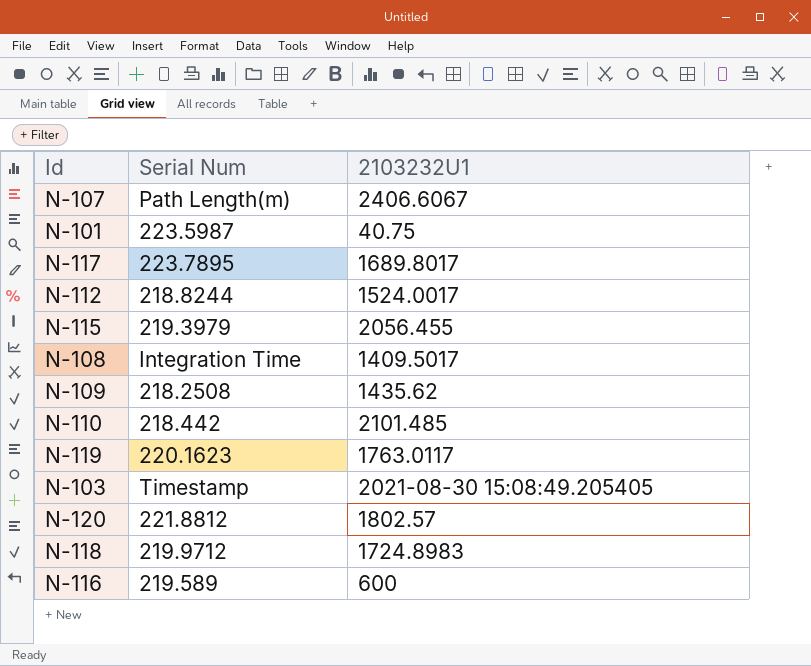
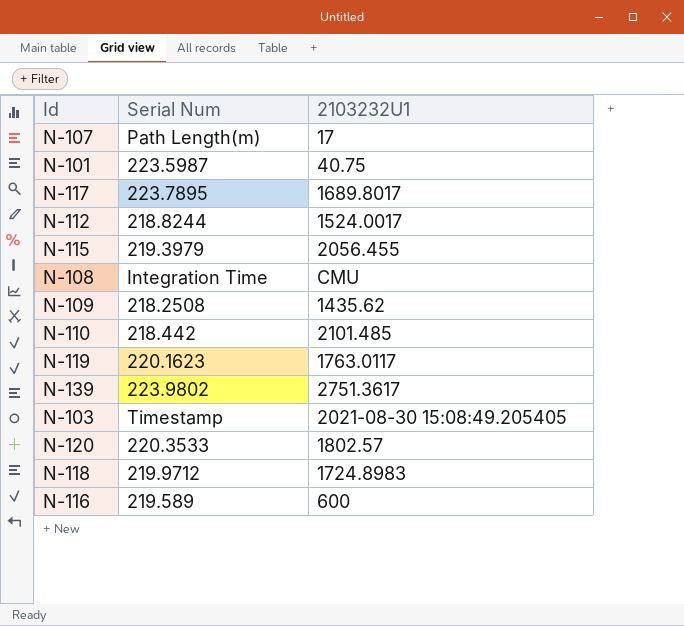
N-107 | 2103232U1: 2406.6067 -> 17
N-108 | 2103232U1: 1409.5017 -> CMU
row N-139: none -> 223.9802 | 2751.3617
N-120 | Serial Num: 221.8812 -> 220.3533

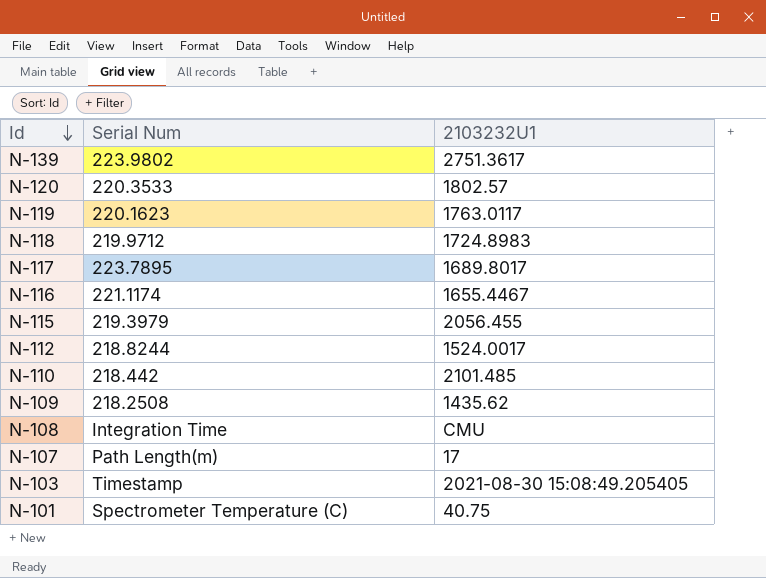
row order: none -> Id descending
N-116 | Serial Num: 219.589 -> 221.1174
N-116 | 2103232U1: 600 -> 1655.4467
N-101 | Serial Num: 223.5987 -> Spectrometer Temperature (C)

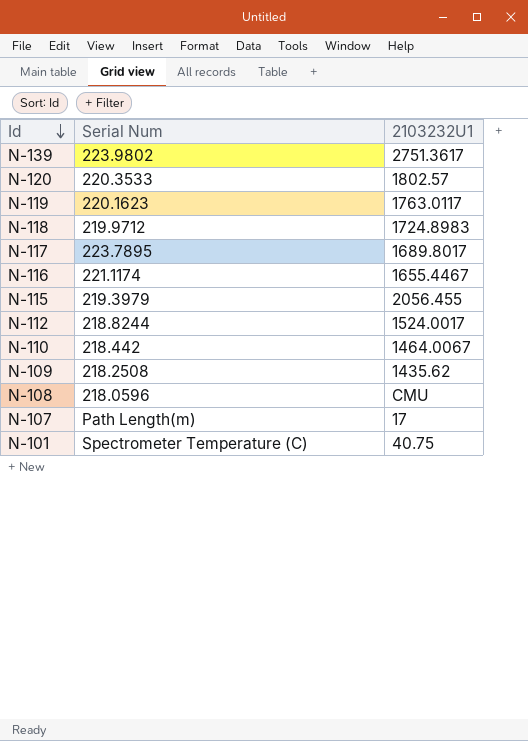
row N-103: Timestamp | 2021-08-30 15:08:49.205405 -> none
N-110 | 2103232U1: 2101.485 -> 1464.0067
N-108 | Serial Num: Integration Time -> 218.0596

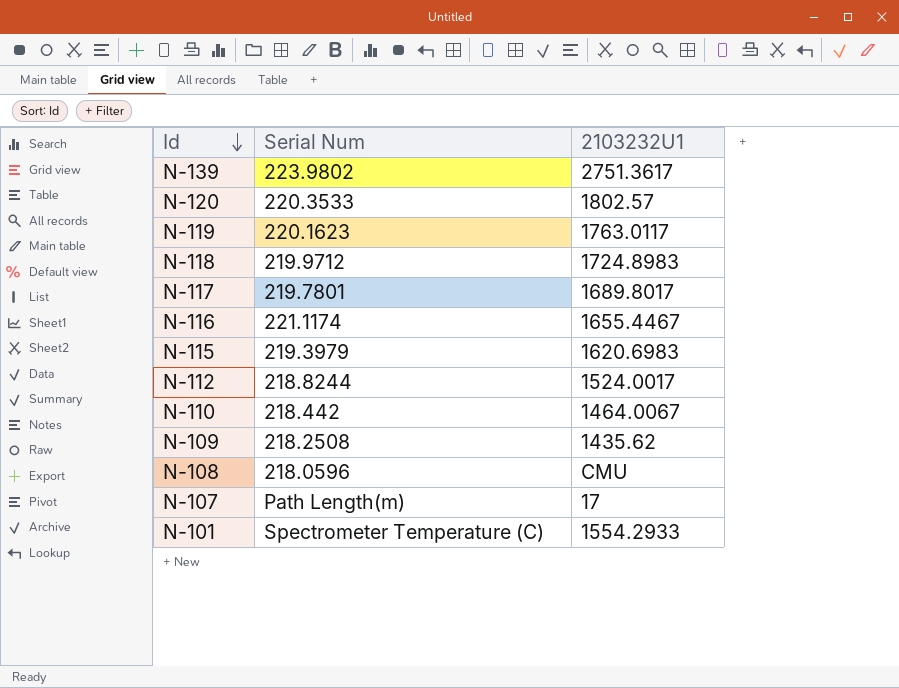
N-117 | Serial Num: 223.7895 -> 219.7801
N-115 | 2103232U1: 2056.455 -> 1620.6983
N-101 | 2103232U1: 40.75 -> 1554.2933

